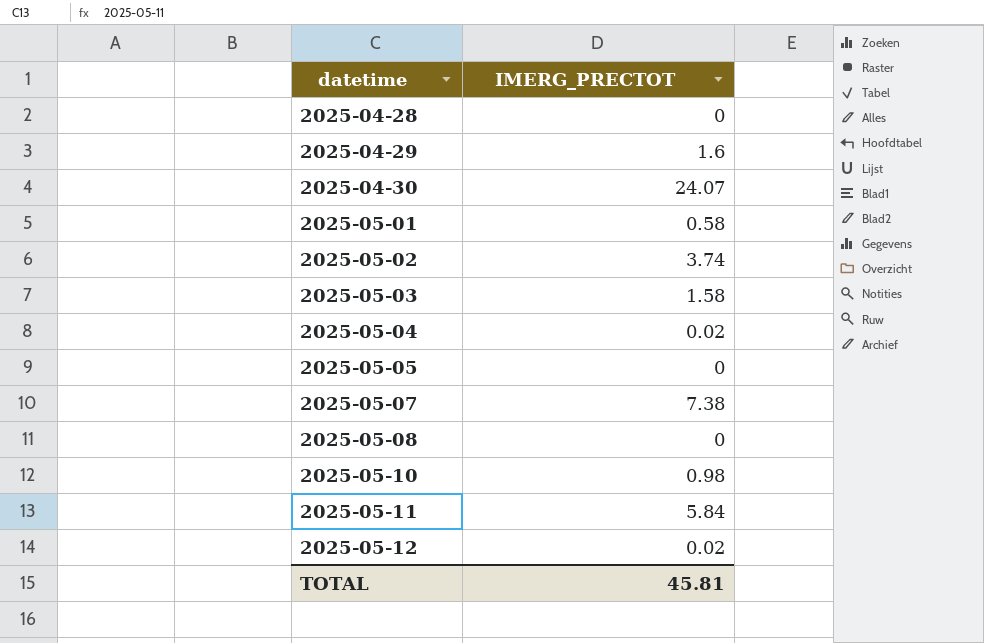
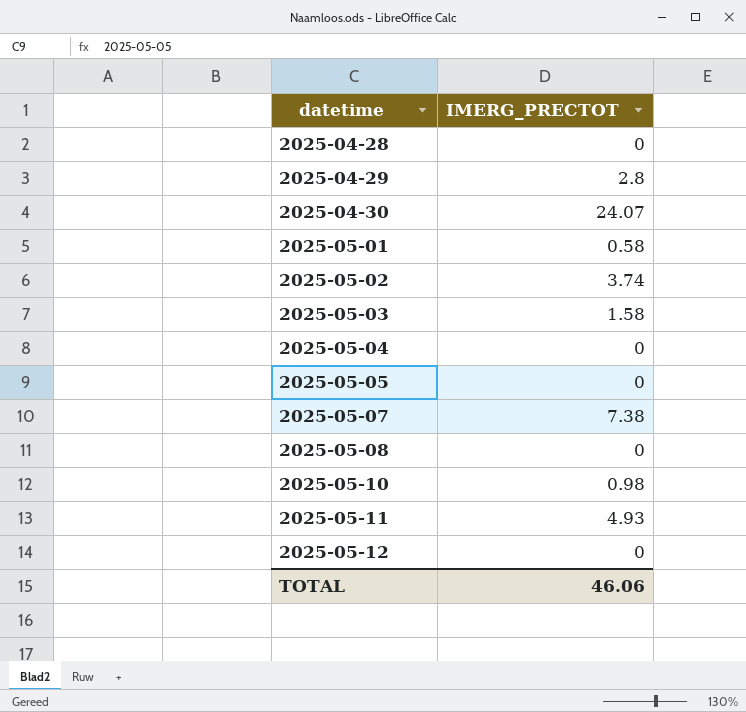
2025-04-29 | IMERG_PRECTOT: 1.6 -> 2.8
2025-05-04 | IMERG_PRECTOT: 0.02 -> 0
2025-05-11 | IMERG_PRECTOT: 5.84 -> 4.93
2025-05-12 | IMERG_PRECTOT: 0.02 -> 0
TOTAL | IMERG_PRECTOT: 45.81 -> 46.06

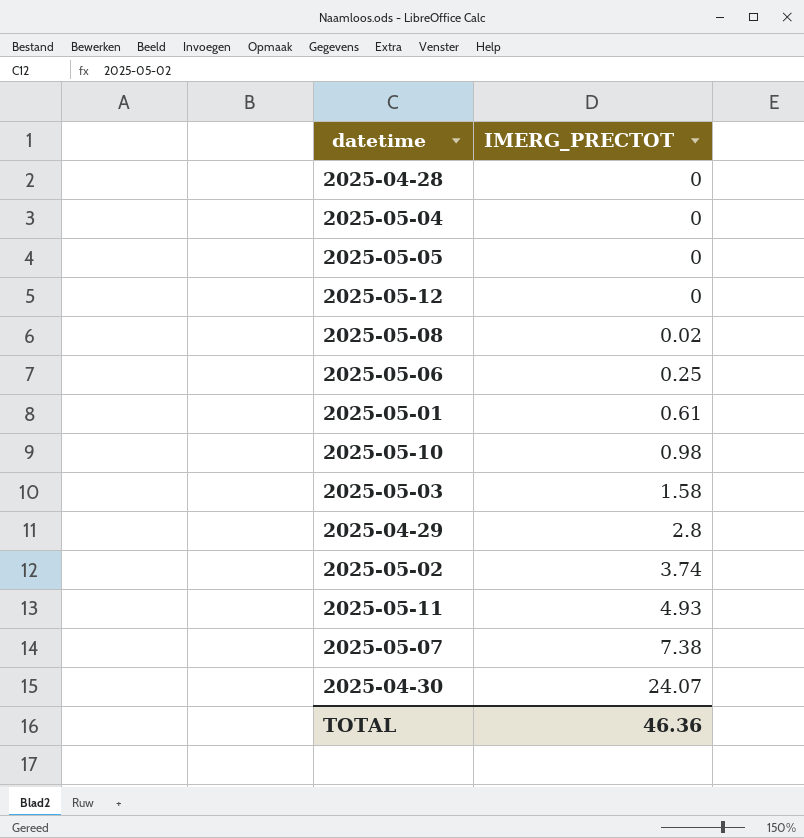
row order: datetime ascending -> IMERG_PRECTOT ascending
2025-05-08 | IMERG_PRECTOT: 0 -> 0.02
row 2025-05-06: none -> 0.25
2025-05-01 | IMERG_PRECTOT: 0.58 -> 0.61
TOTAL | IMERG_PRECTOT: 46.06 -> 46.36

